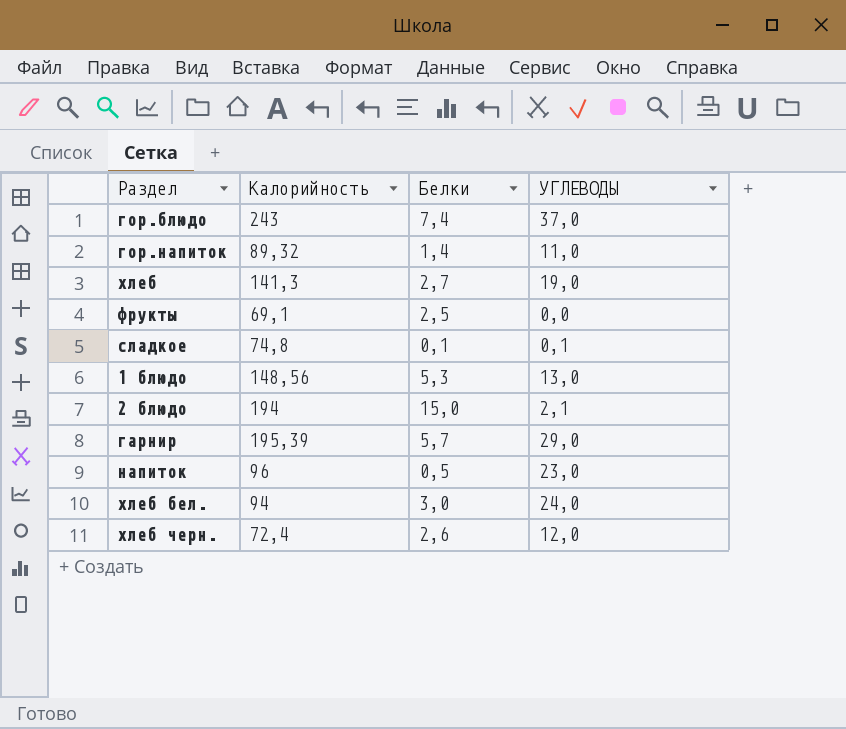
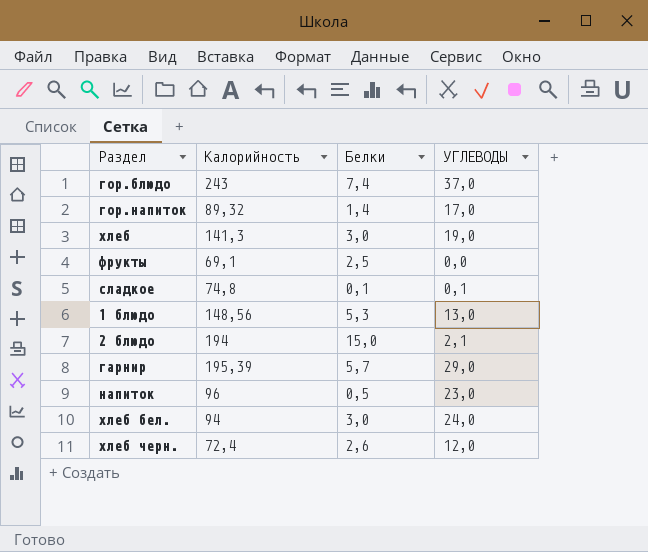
гор.напиток | УГЛЕВОДЫ: 11,0 -> 17,0
хлеб | Белки: 2,7 -> 3,0

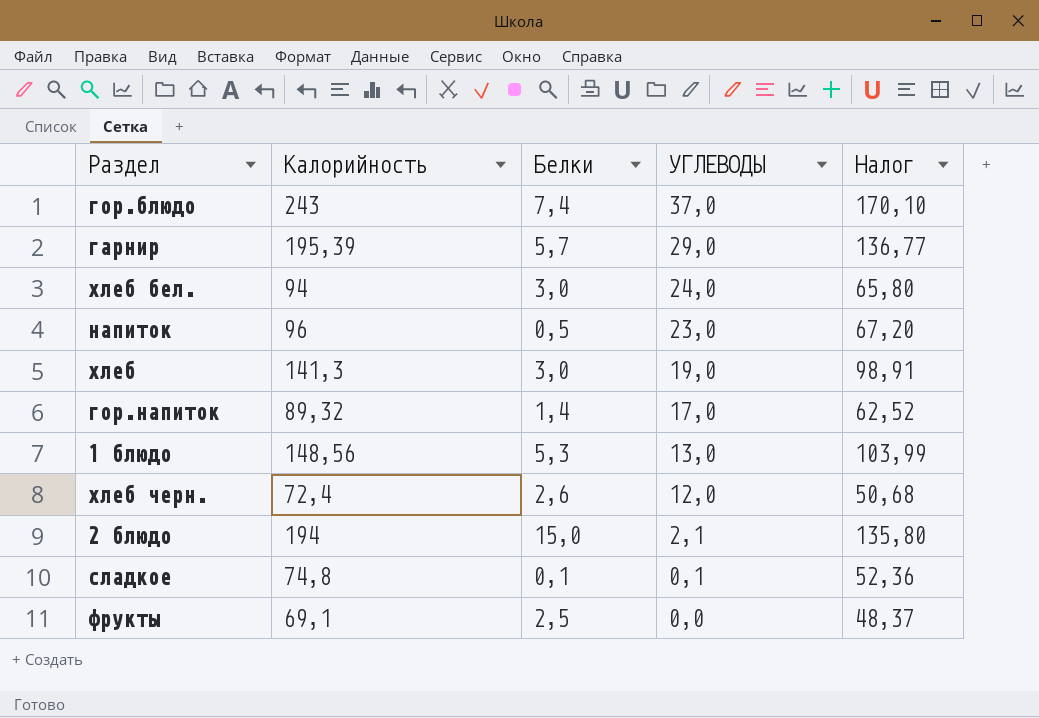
row order: none -> УГЛЕВОДЫ descending
column Налог | formula: none -> [Калорийность] * 0,7

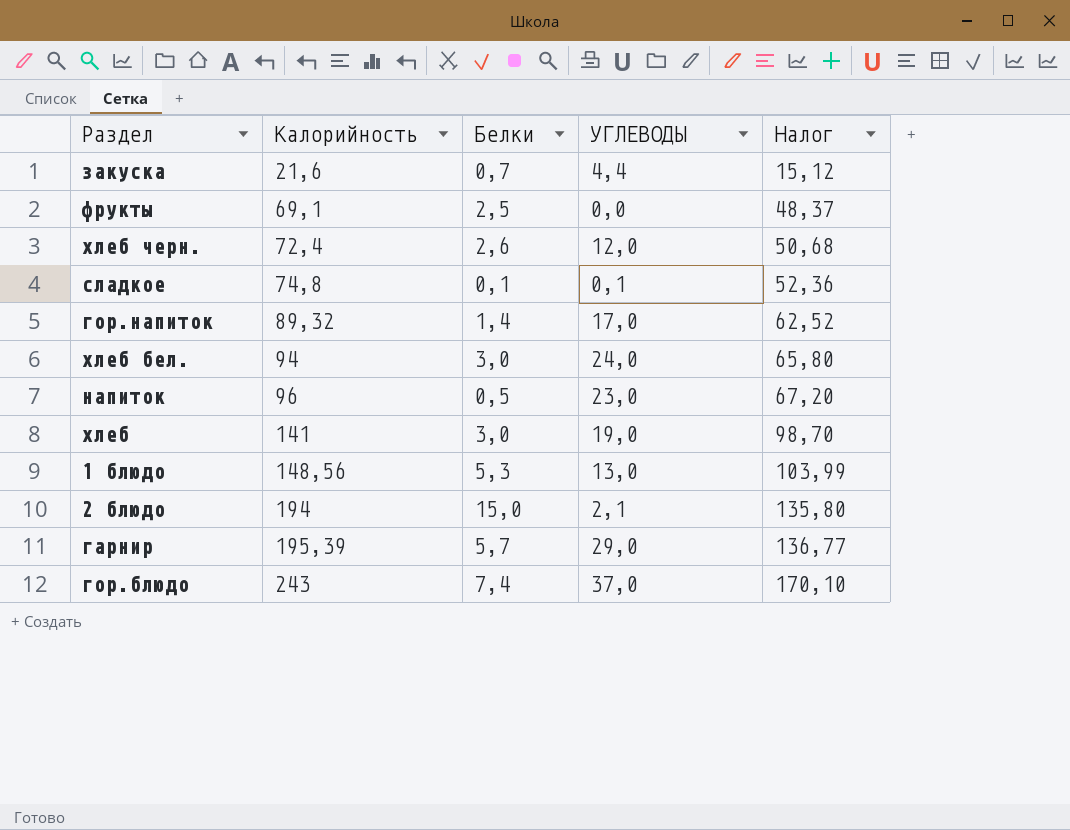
row order: УГЛЕВОДЫ descending -> Калорийность ascending
row закуска: none -> 21,6 | 0,7 | 4,4 | 15,12
хлеб | Калорийность: 141,3 -> 141
хлеб | Налог: 98,91 -> 98,70

